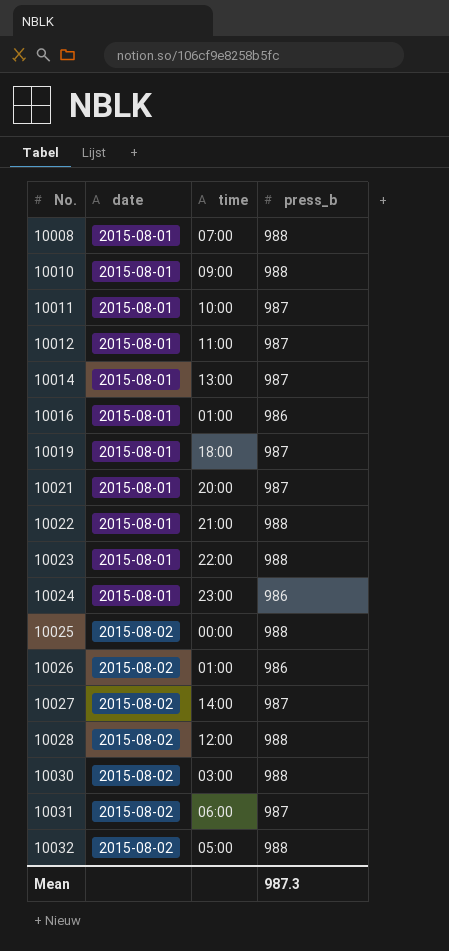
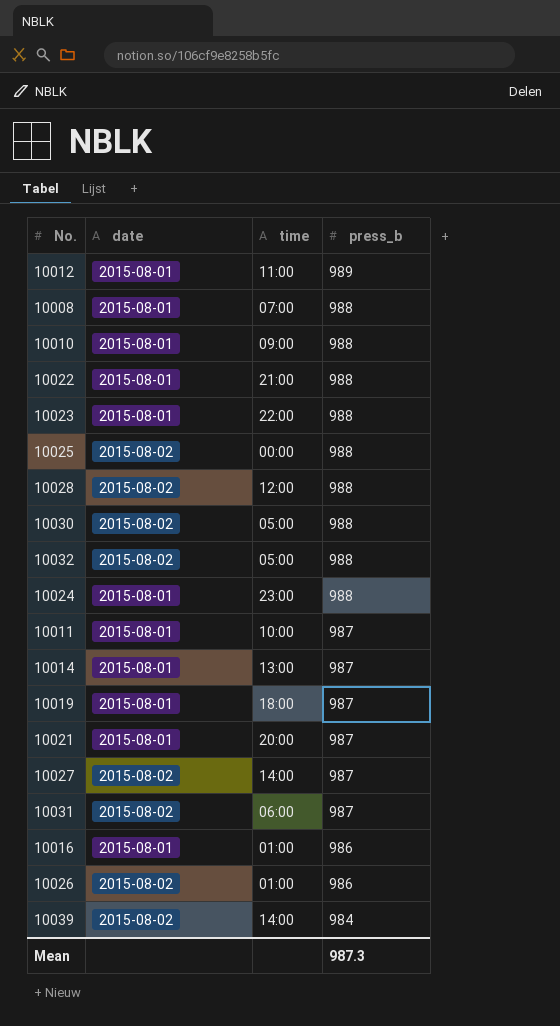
row order: No. ascending -> press_b descending
10012 | press_b: 987 -> 989
10030 | time: 03:00 -> 05:00
10024 | press_b: 986 -> 988
row 10039: none -> 2015-08-02 | 14:00 | 984

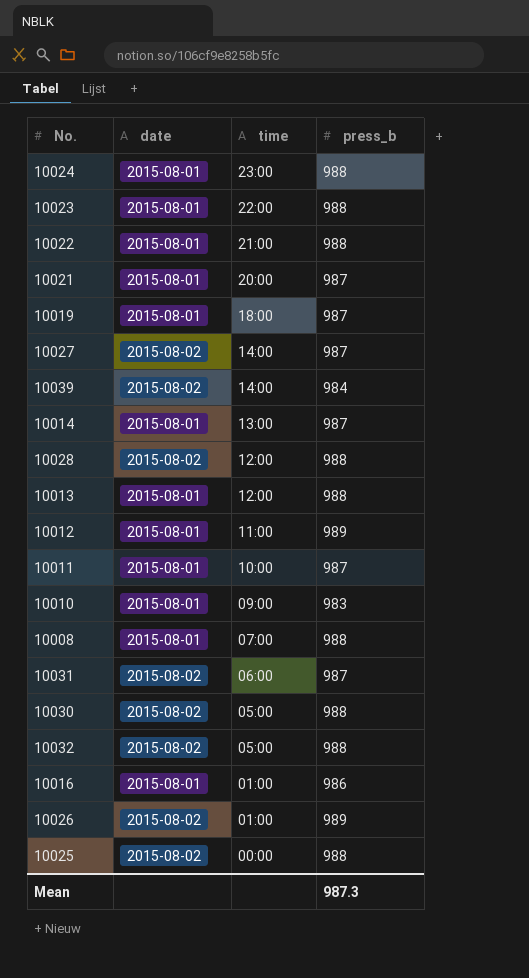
row order: press_b descending -> time descending
row 10013: none -> 2015-08-01 | 12:00 | 988
10010 | press_b: 988 -> 983
10026 | press_b: 986 -> 989

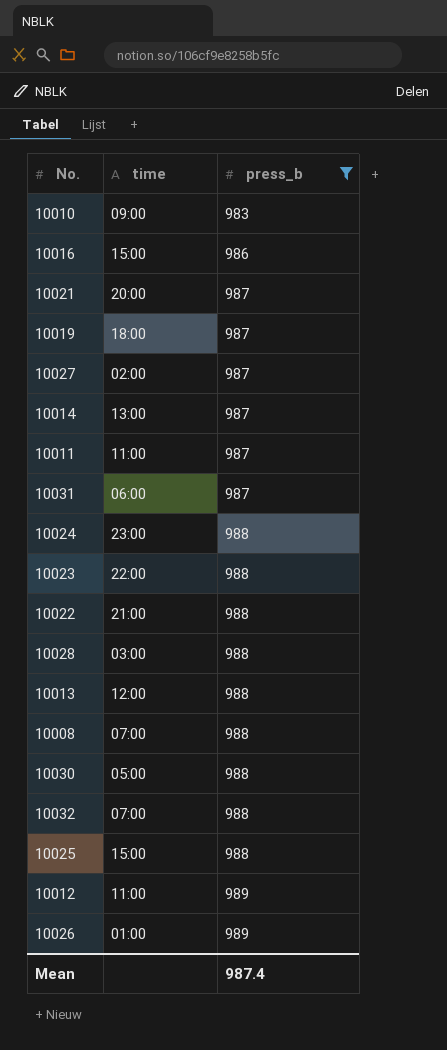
filter: none -> press_b != 984
row order: time descending -> press_b ascending
column date | position: 2 -> none
10016 | time: 01:00 -> 15:00
10027 | time: 14:00 -> 02:00
10011 | time: 10:00 -> 11:00
10028 | time: 12:00 -> 03:00
10032 | time: 05:00 -> 07:00
10025 | time: 00:00 -> 15:00
Mean | press_b: 987.3 -> 987.4

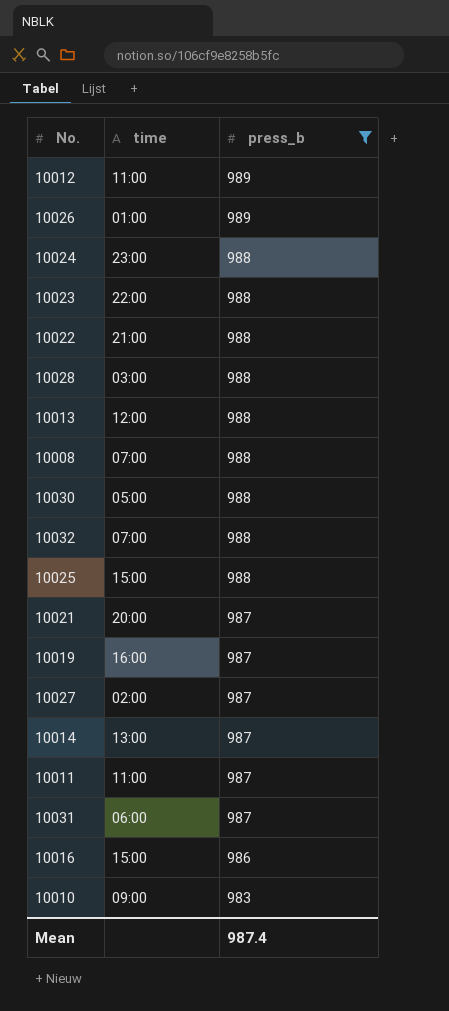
row order: press_b ascending -> press_b descending
10019 | time: 18:00 -> 16:00

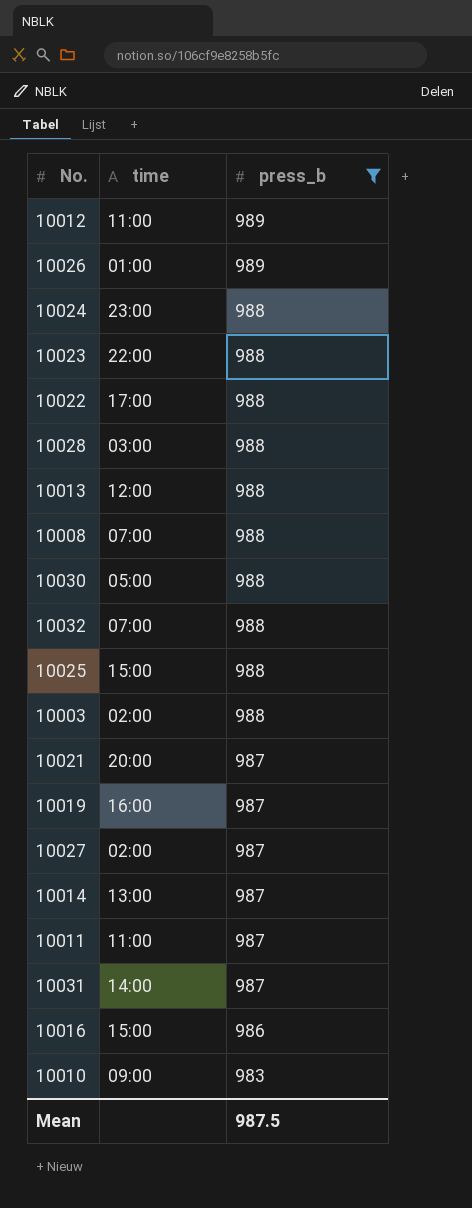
10022 | time: 21:00 -> 17:00
row 10003: none -> 02:00 | 988
10031 | time: 06:00 -> 14:00
Mean | press_b: 987.4 -> 987.5

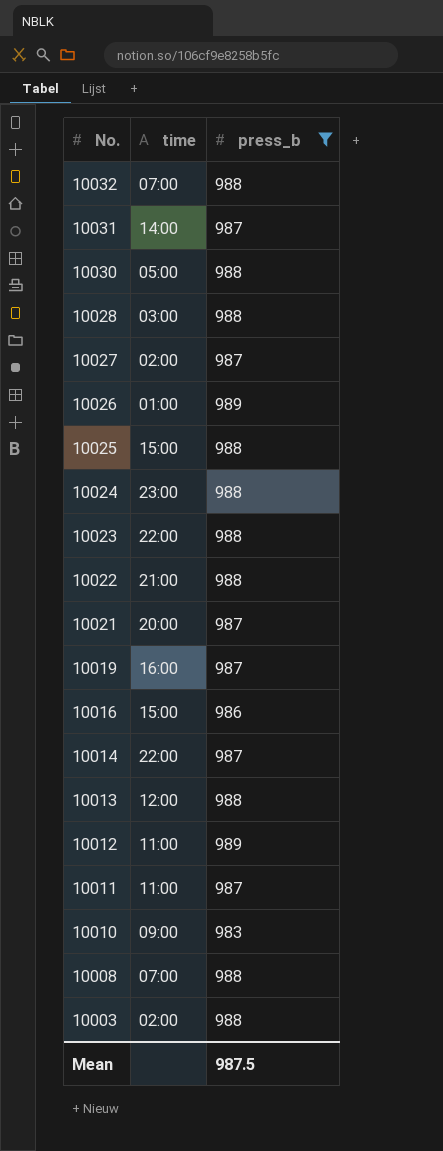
row order: press_b descending -> No. descending
10022 | time: 17:00 -> 21:00
10014 | time: 13:00 -> 22:00

